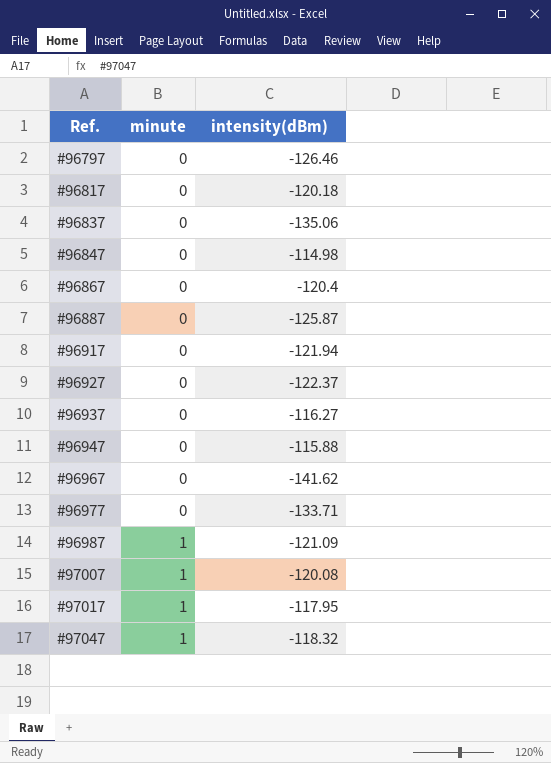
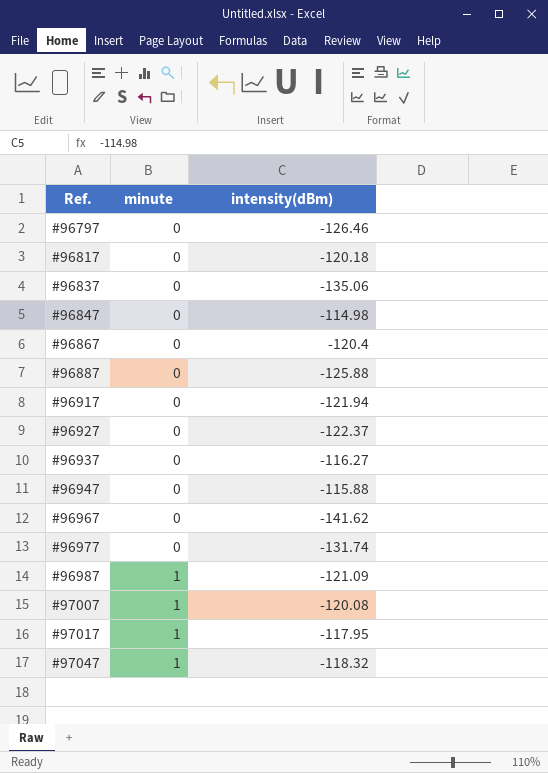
#96887 | intensity(dBm): -125.87 -> -125.88
#96977 | intensity(dBm): -133.71 -> -131.74

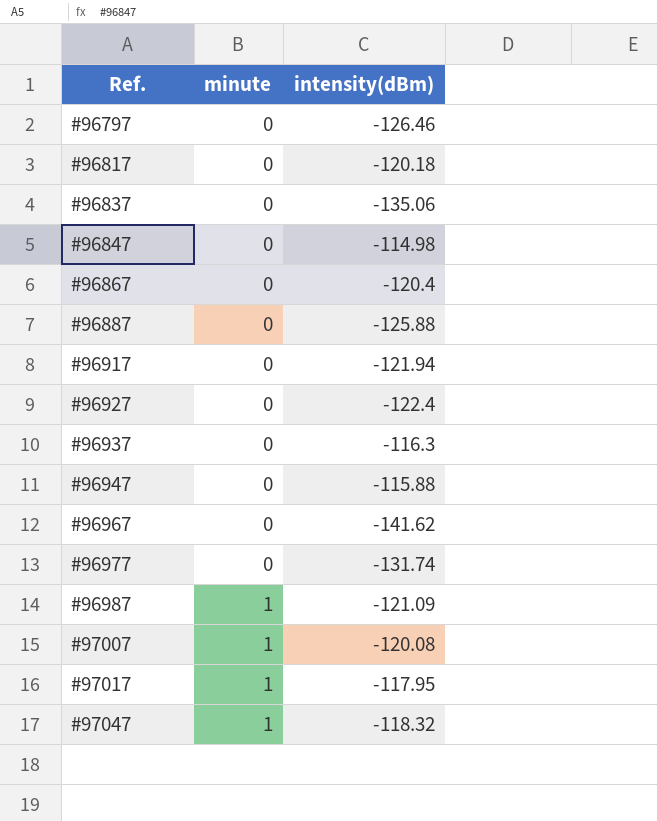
#96927 | intensity(dBm): -122.37 -> -122.4
#96937 | intensity(dBm): -116.27 -> -116.3

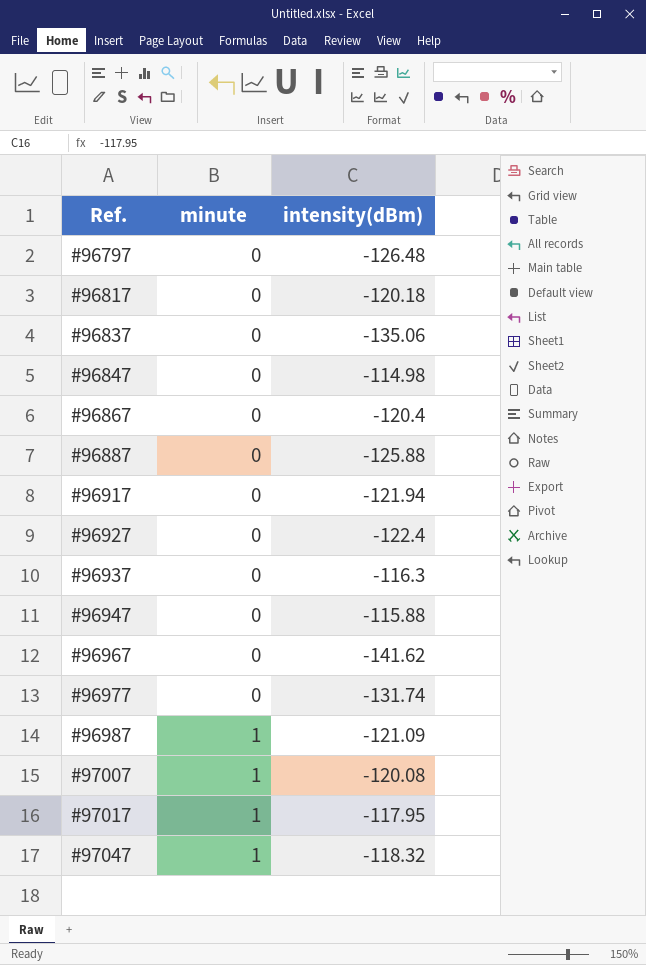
#96797 | intensity(dBm): -126.46 -> -126.48

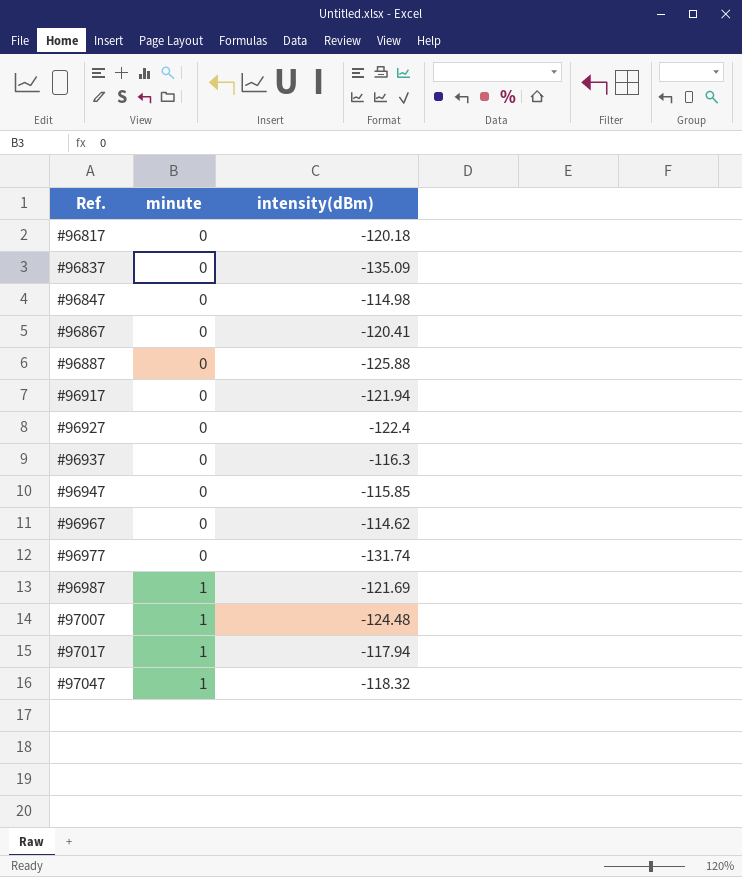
row #96797: 0 | -126.48 -> none
#96837 | intensity(dBm): -135.06 -> -135.09
#96867 | intensity(dBm): -120.4 -> -120.41
#96947 | intensity(dBm): -115.88 -> -115.85
#96967 | intensity(dBm): -141.62 -> -114.62
#96987 | intensity(dBm): -121.09 -> -121.69
#97007 | intensity(dBm): -120.08 -> -124.48
#97017 | intensity(dBm): -117.95 -> -117.94

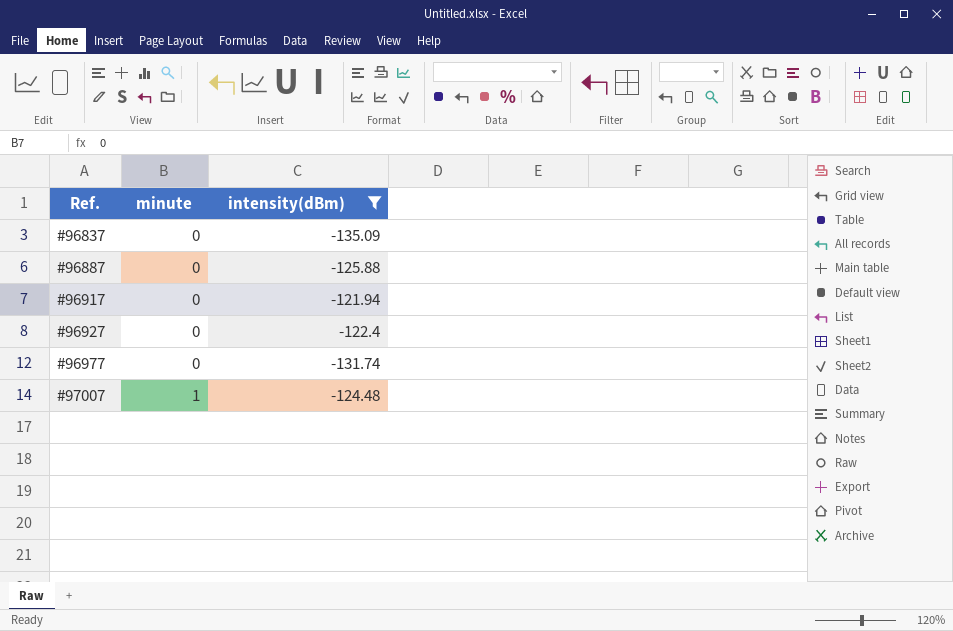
filter: none -> intensity(dBm) <= -121.94

